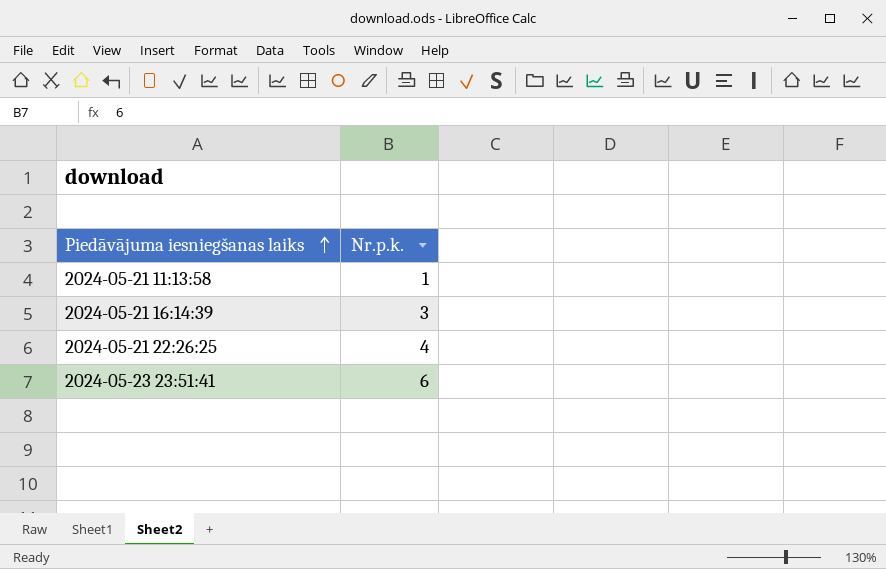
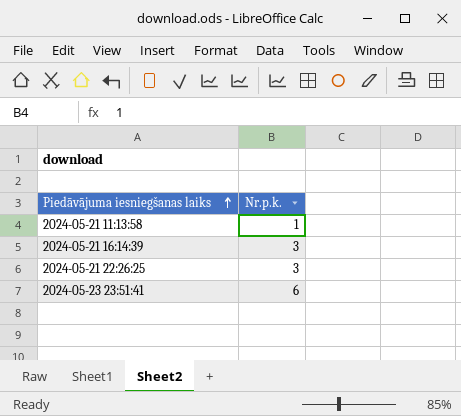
2024-05-21 22:26:25 | Nr.p.k.: 4 -> 3

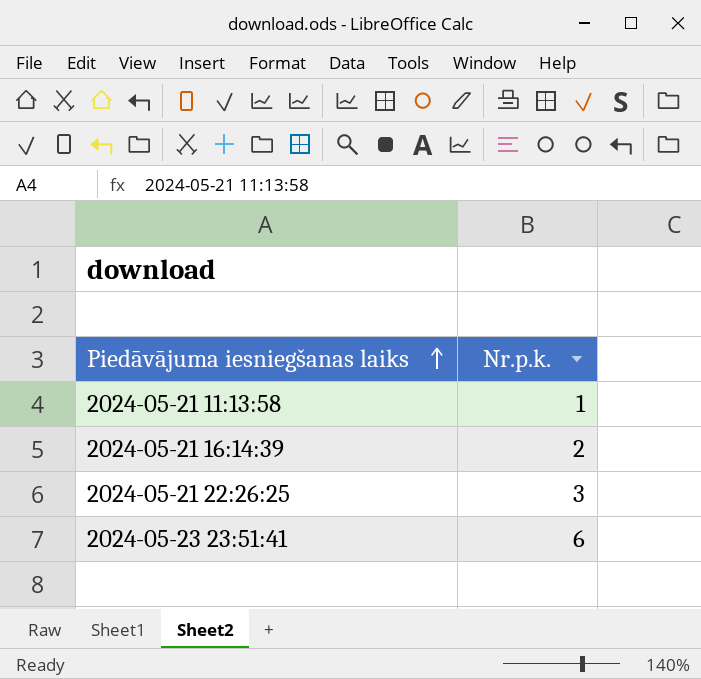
2024-05-21 16:14:39 | Nr.p.k.: 3 -> 2

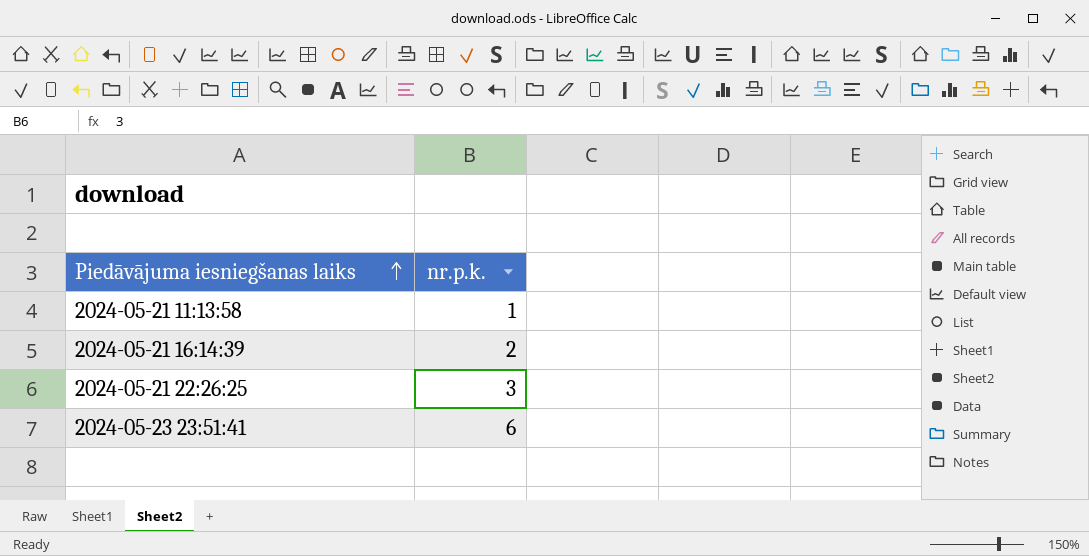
column name: Nr.p.k. -> nr.p.k.

